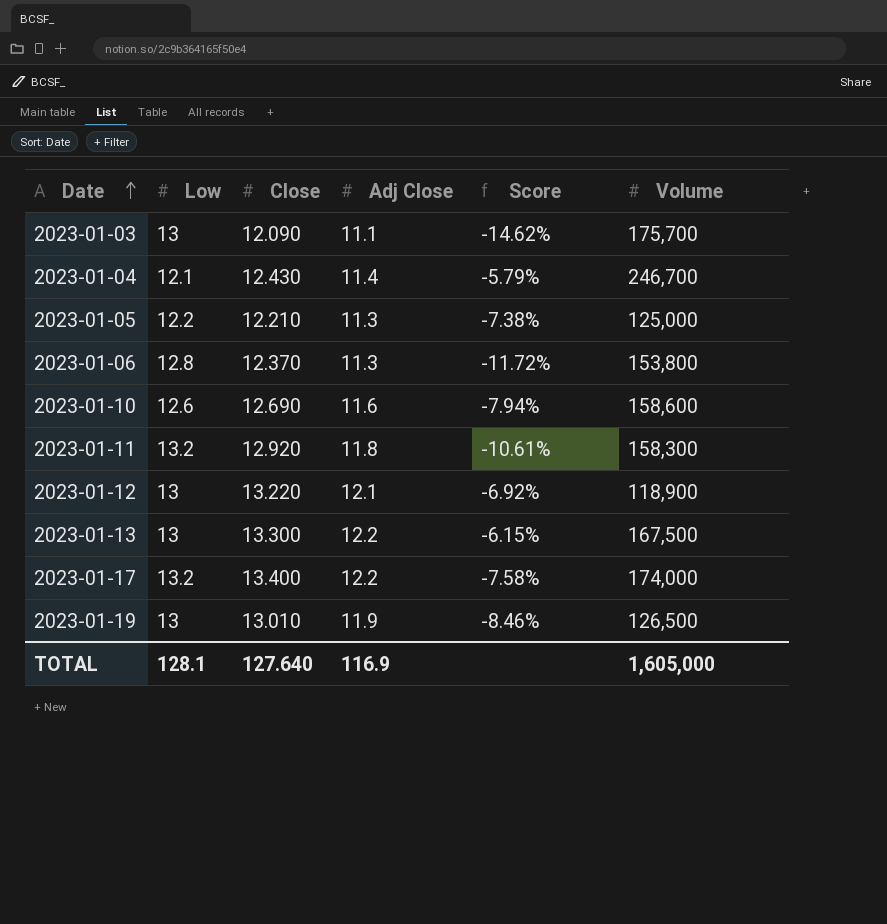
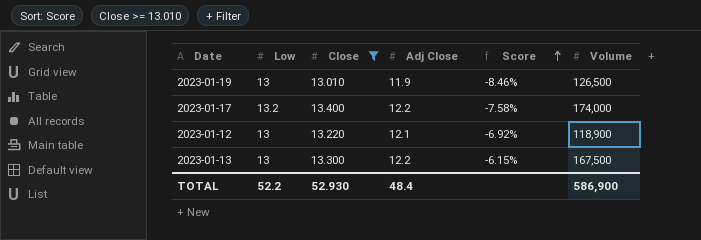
filter: none -> Close >= 13.010
row order: Date ascending -> Score ascending
TOTAL | Low: 128.1 -> 52.2
TOTAL | Close: 127.640 -> 52.930
TOTAL | Adj Close: 116.9 -> 48.4
TOTAL | Volume: 1,605,000 -> 586,900

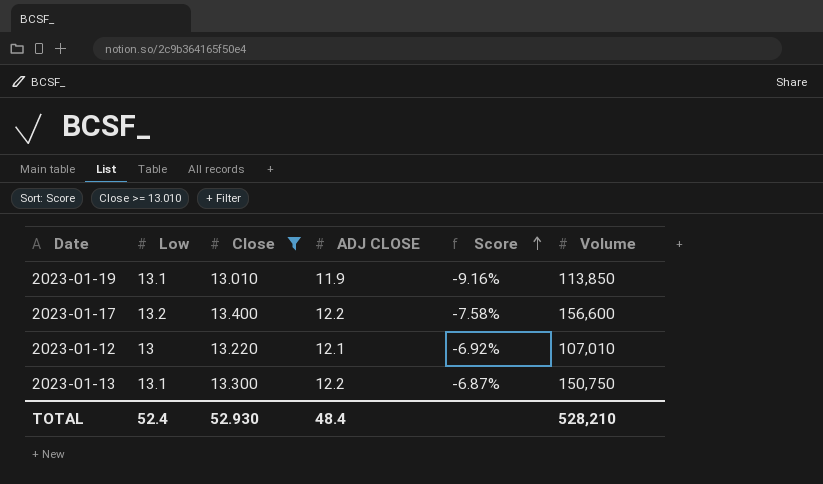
column name: Adj Close -> ADJ CLOSE
2023-01-19 | Low: 13 -> 13.1
2023-01-19 | Score: -8.46% -> -9.16%
2023-01-19 | Volume: 126,500 -> 113,850
2023-01-17 | Volume: 174,000 -> 156,600
2023-01-12 | Volume: 118,900 -> 107,010
2023-01-13 | Low: 13 -> 13.1
2023-01-13 | Score: -6.15% -> -6.87%
2023-01-13 | Volume: 167,500 -> 150,750
TOTAL | Low: 52.2 -> 52.4
TOTAL | Volume: 586,900 -> 528,210

